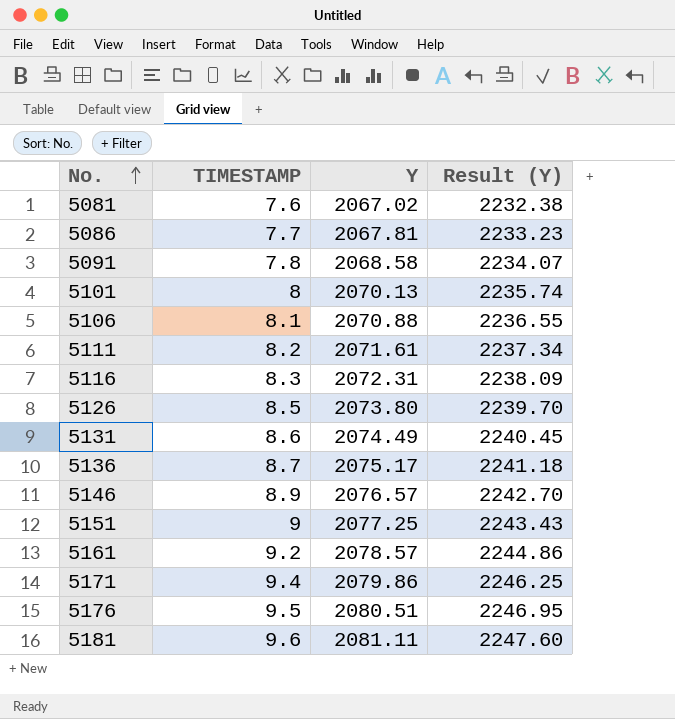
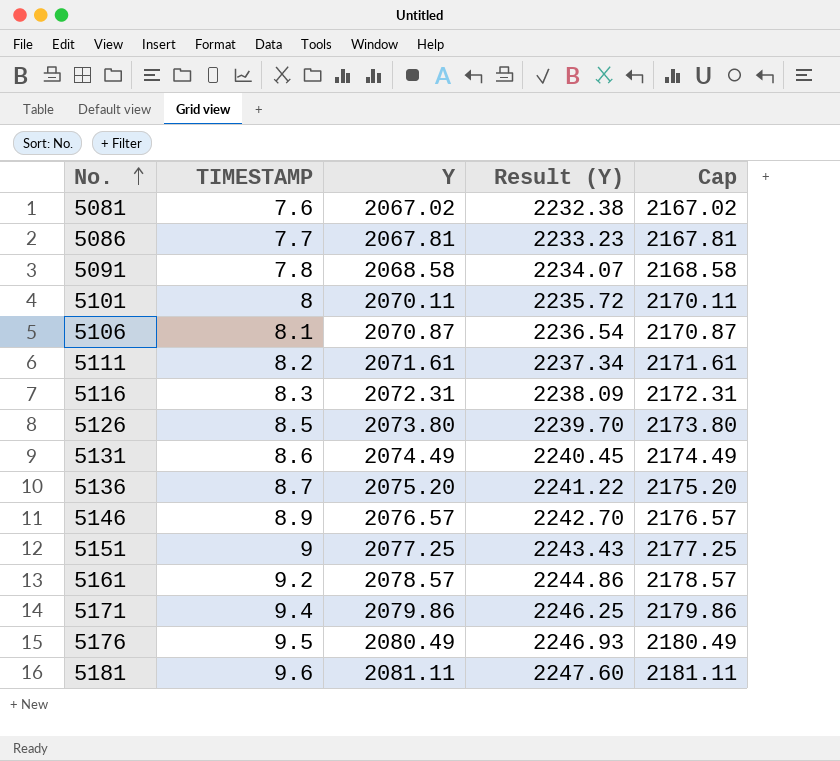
column Cap | formula: none -> [Y] + 100
5101 | Y: 2070.13 -> 2070.11
5101 | Result (Y): 2235.74 -> 2235.72
5106 | Y: 2070.88 -> 2070.87
5106 | Result (Y): 2236.55 -> 2236.54
5136 | Y: 2075.17 -> 2075.20
5136 | Result (Y): 2241.18 -> 2241.22
5176 | Y: 2080.51 -> 2080.49
5176 | Result (Y): 2246.95 -> 2246.93

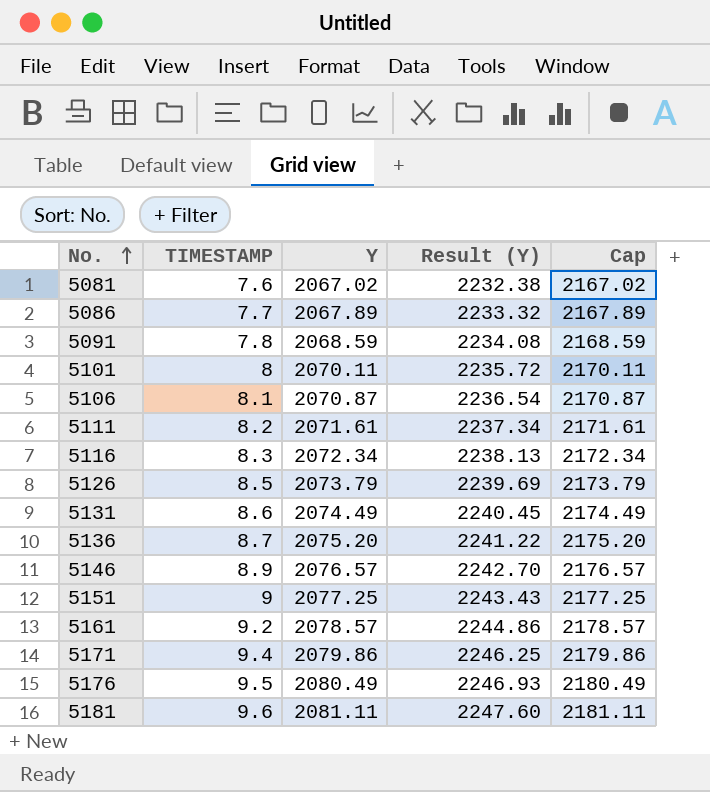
5086 | Y: 2067.81 -> 2067.89
5086 | Result (Y): 2233.23 -> 2233.32
5086 | Cap: 2167.81 -> 2167.89
5091 | Y: 2068.58 -> 2068.59
5091 | Result (Y): 2234.07 -> 2234.08
5091 | Cap: 2168.58 -> 2168.59
5116 | Y: 2072.31 -> 2072.34
5116 | Result (Y): 2238.09 -> 2238.13
5116 | Cap: 2172.31 -> 2172.34
5126 | Y: 2073.80 -> 2073.79
5126 | Result (Y): 2239.70 -> 2239.69
5126 | Cap: 2173.80 -> 2173.79

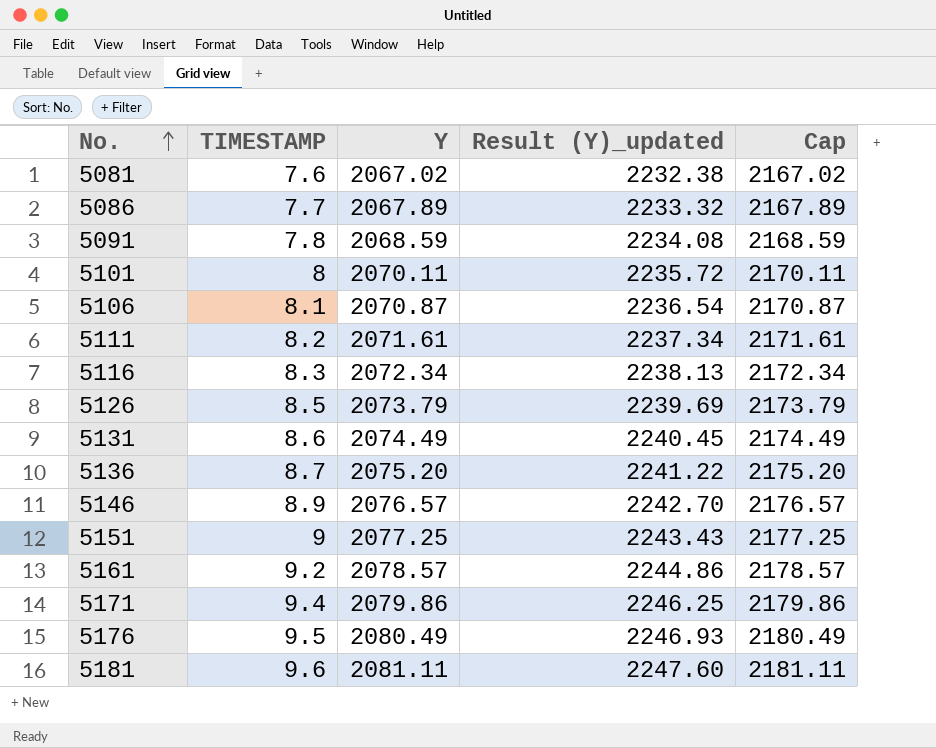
column name: Result (Y) -> Result (Y)_updated

